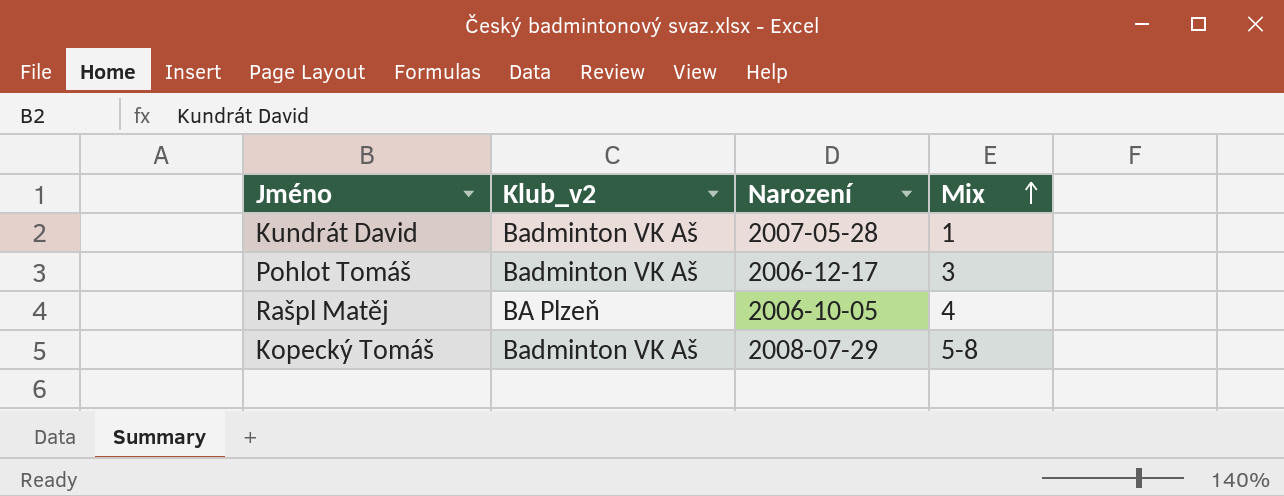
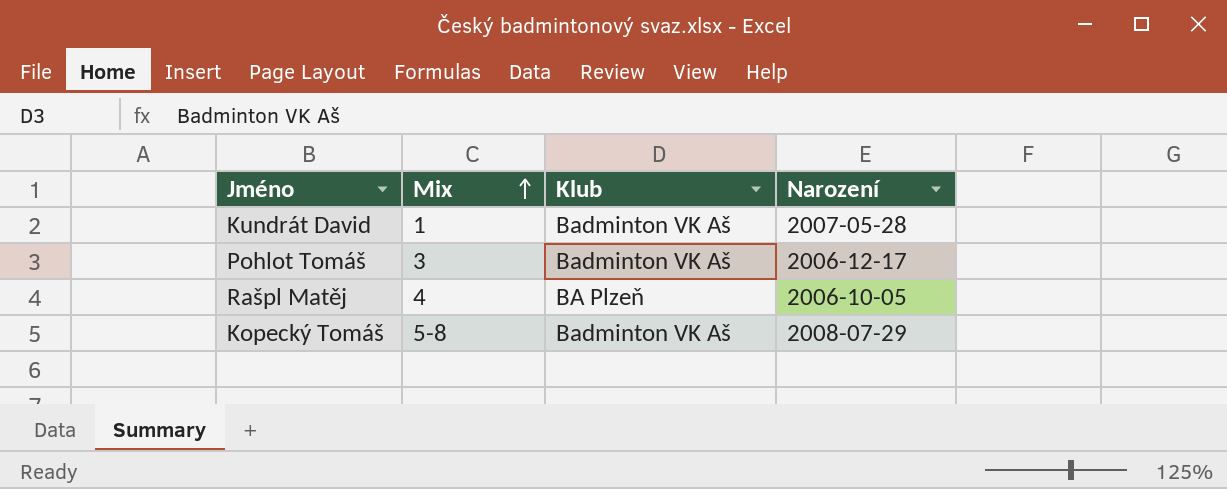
column Mix | position: 4 -> 2
column name: Klub_v2 -> Klub

